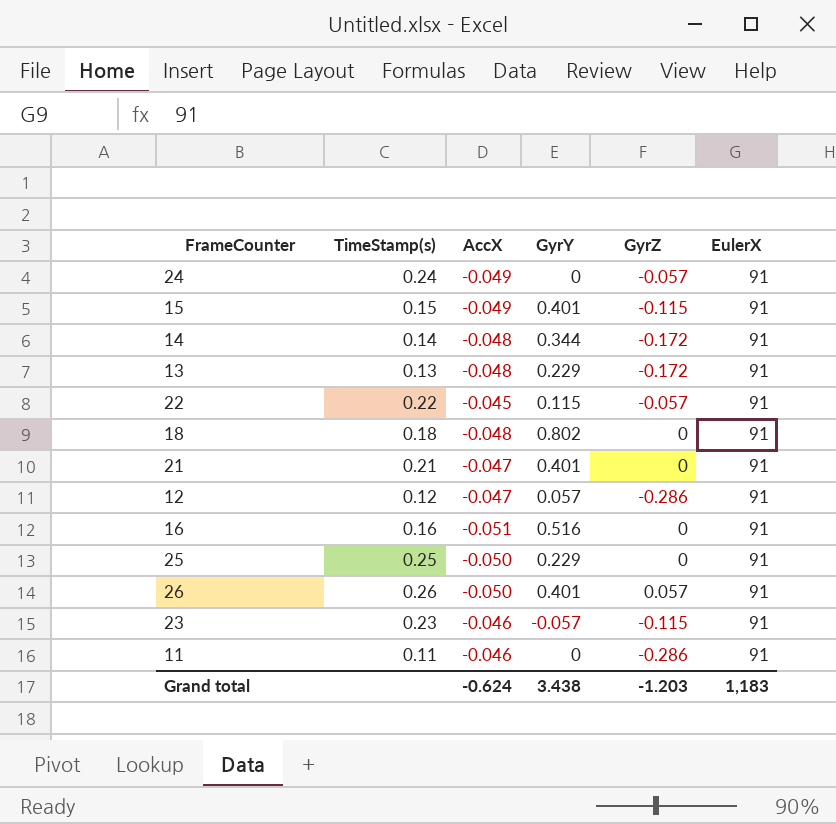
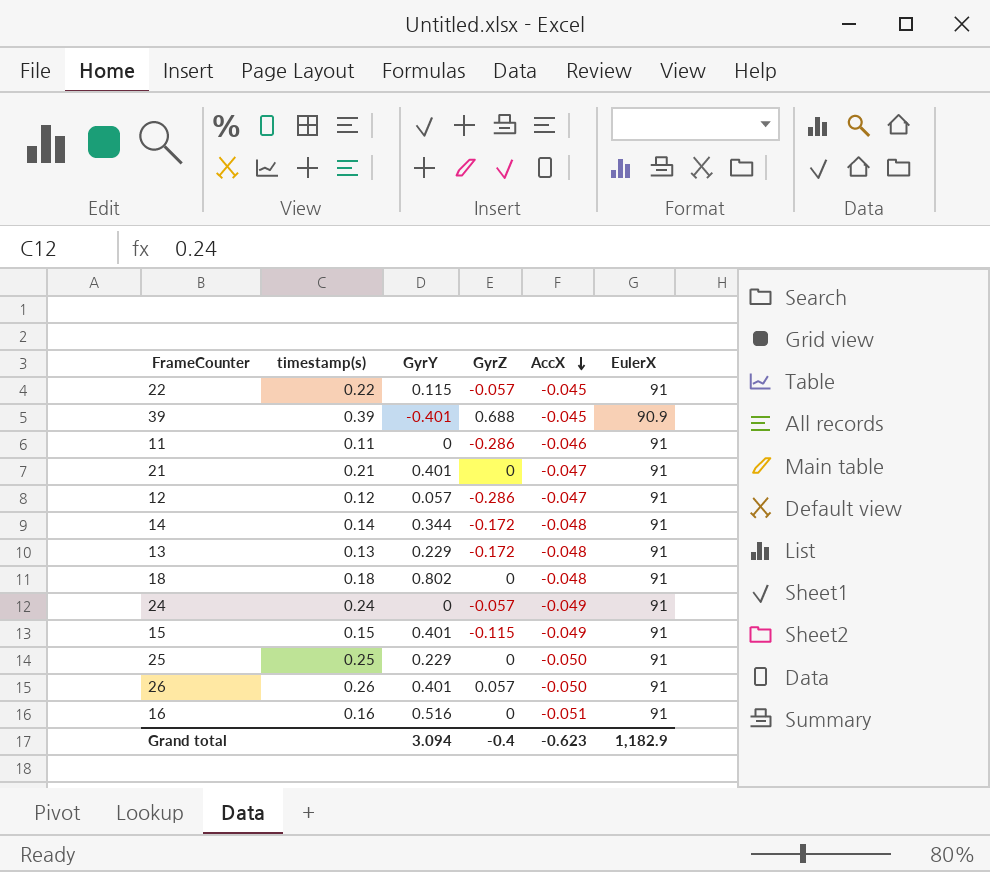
row order: none -> AccX descending
column name: TimeStamp(s) -> timestamp(s)
column AccX | position: 3 -> 5
row 23: 0.23 | -0.046 | -0.057 | -0.115 | 91 -> none
row 39: none -> 0.39 | -0.401 | 0.688 | -0.045 | 90.9
Grand total | GyrY: 3.438 -> 3.094
Grand total | GyrZ: -1.203 -> -0.4
Grand total | AccX: -0.624 -> -0.623
Grand total | EulerX: 1,183 -> 1,182.9

